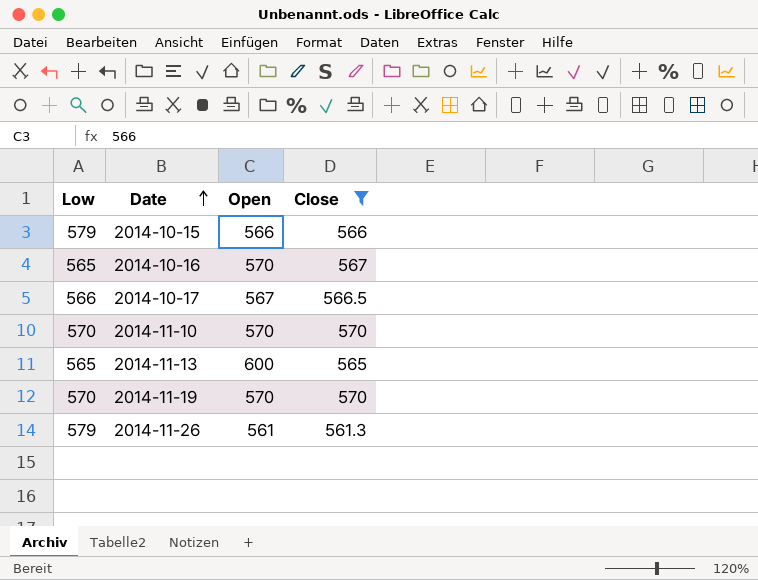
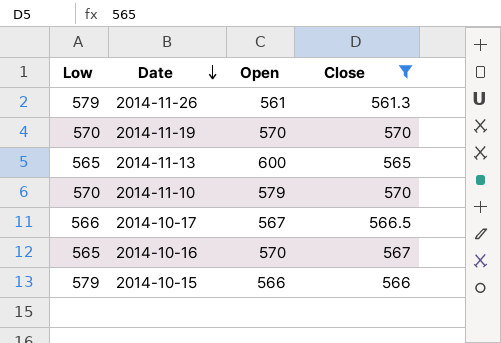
row order: Date ascending -> Date descending
2014-11-10 | Open: 570 -> 579

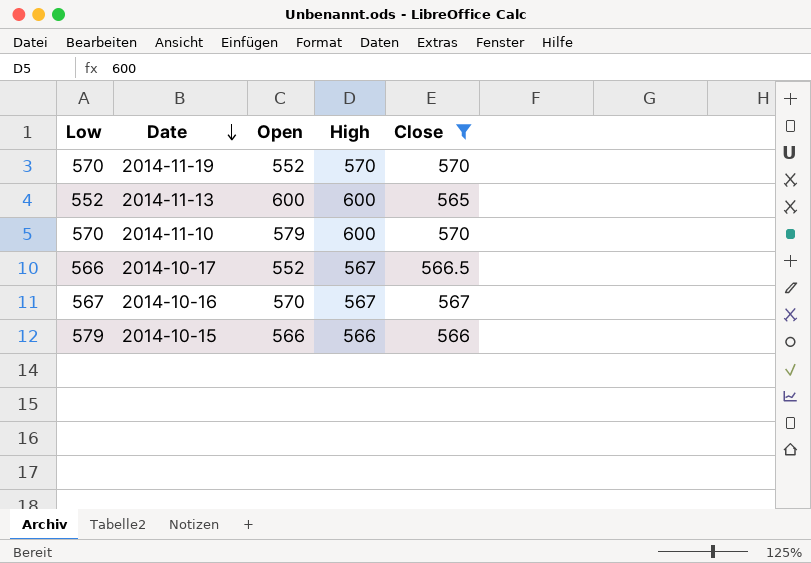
column High | position: none -> 4
row 2014-11-26: 579 | 561 | 561.3 -> none
2014-11-19 | Open: 570 -> 552
2014-11-13 | Low: 565 -> 552
2014-10-17 | Open: 567 -> 552
2014-10-16 | Low: 565 -> 567

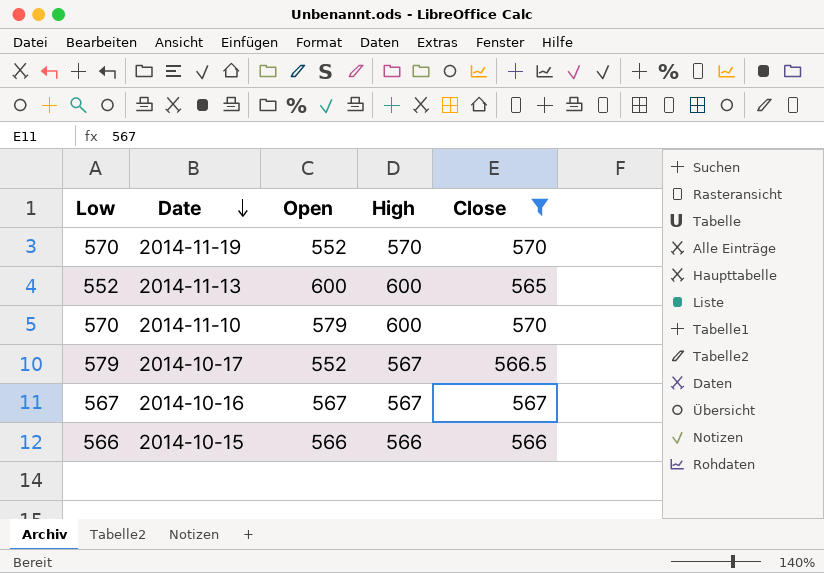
2014-10-17 | Low: 566 -> 579
2014-10-16 | Open: 570 -> 567
2014-10-15 | Low: 579 -> 566

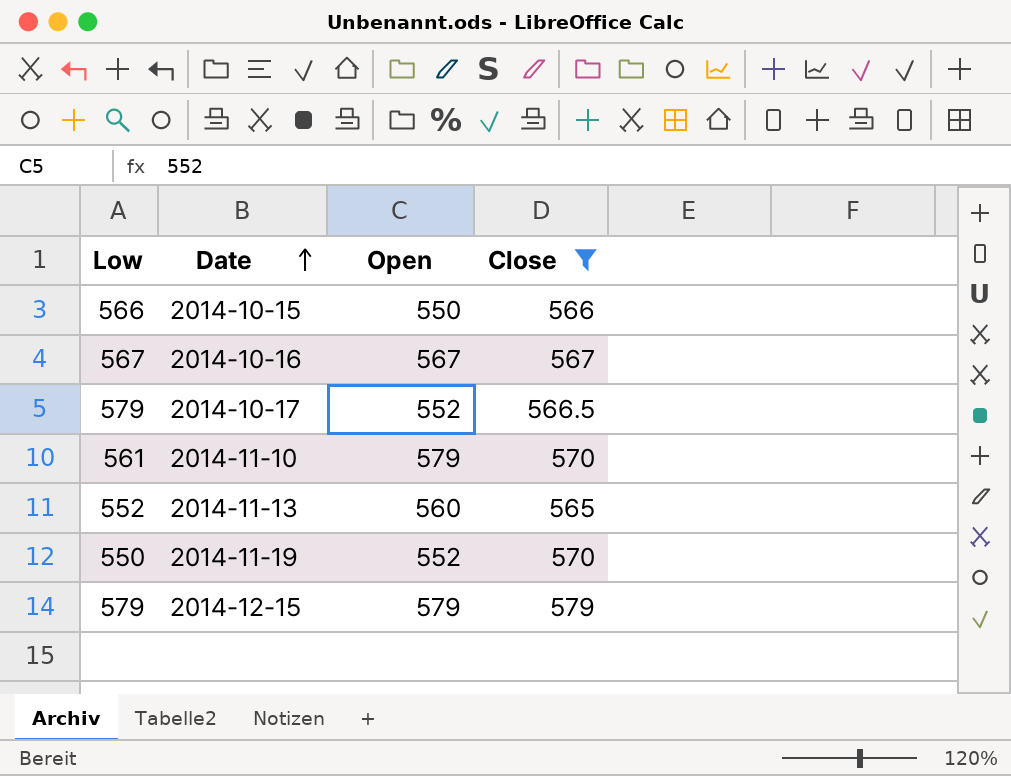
row order: Date descending -> Date ascending
column High | position: 4 -> none
2014-10-15 | Open: 566 -> 550
2014-11-10 | Low: 570 -> 561
2014-11-13 | Open: 600 -> 560
2014-11-19 | Low: 570 -> 550
row 2014-12-15: none -> 579 | 579 | 579

